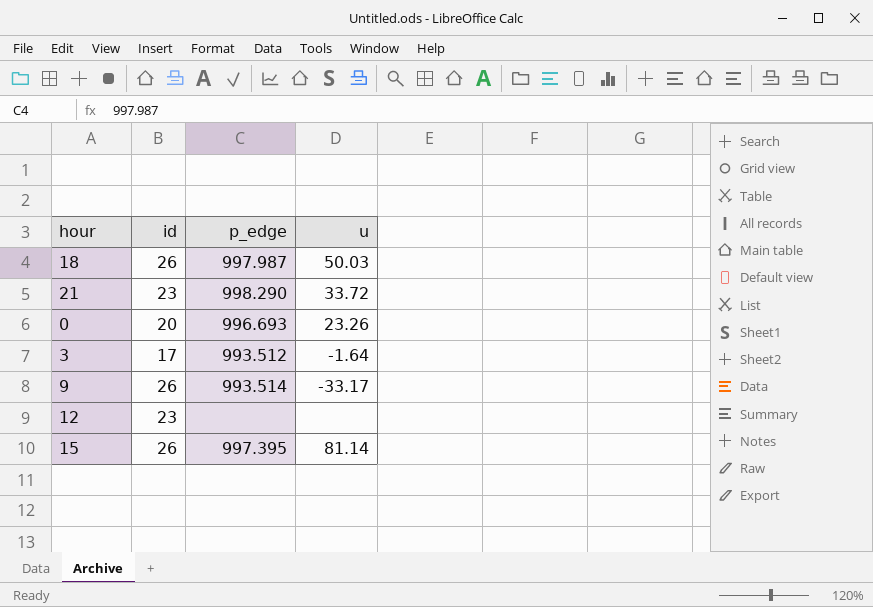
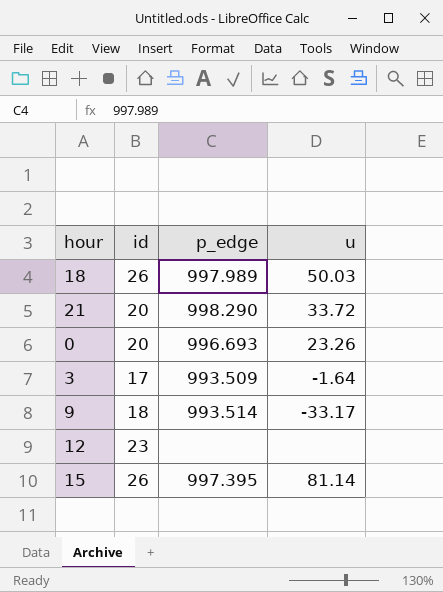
18 | p_edge: 997.987 -> 997.989
21 | id: 23 -> 20
3 | p_edge: 993.512 -> 993.509
9 | id: 26 -> 18

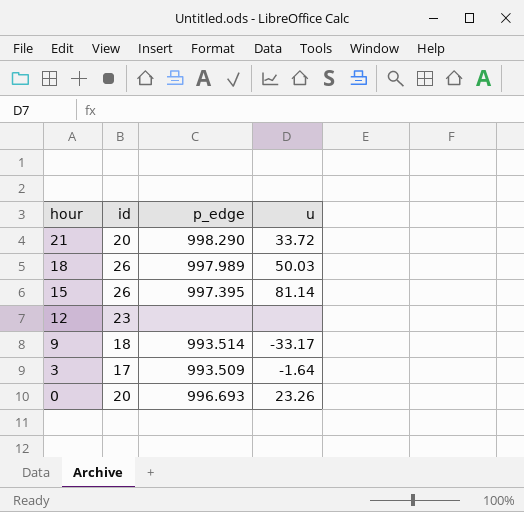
row order: none -> hour descending

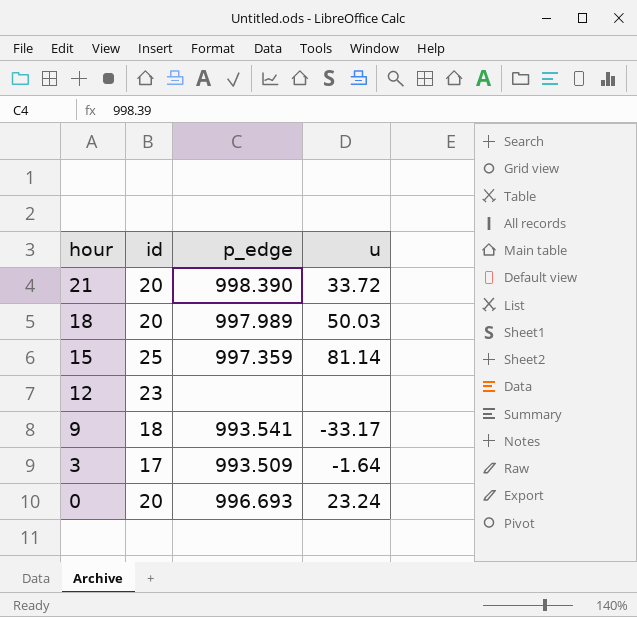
21 | p_edge: 998.290 -> 998.390
18 | id: 26 -> 20
15 | id: 26 -> 25
15 | p_edge: 997.395 -> 997.359
9 | p_edge: 993.514 -> 993.541
0 | u: 23.26 -> 23.24

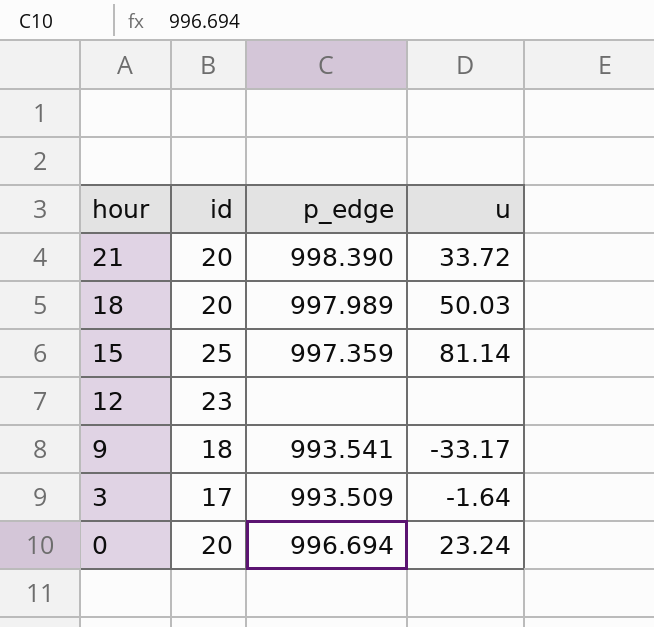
0 | p_edge: 996.693 -> 996.694

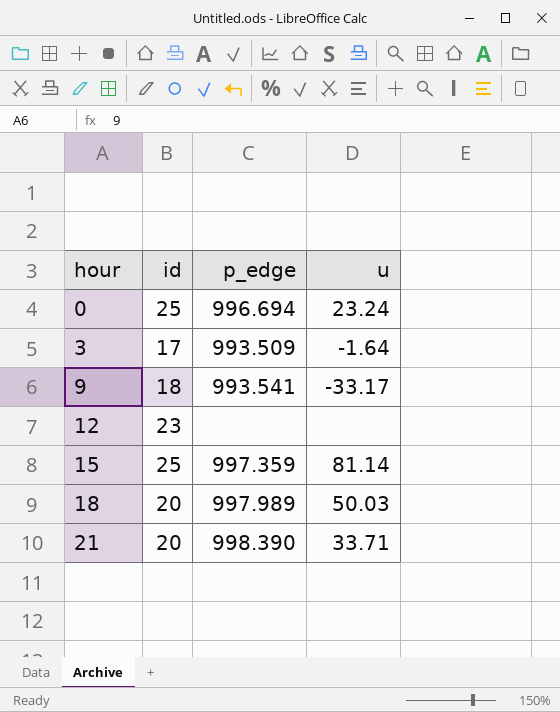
row order: hour descending -> hour ascending
0 | id: 20 -> 25
21 | u: 33.72 -> 33.71

